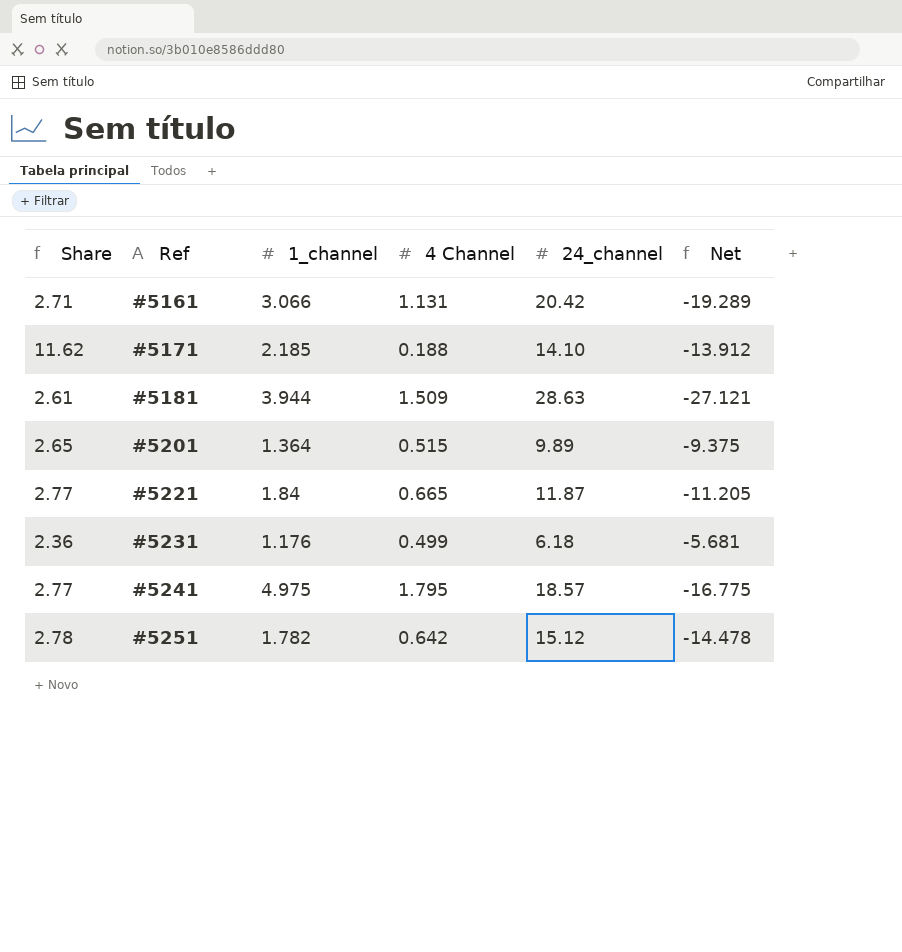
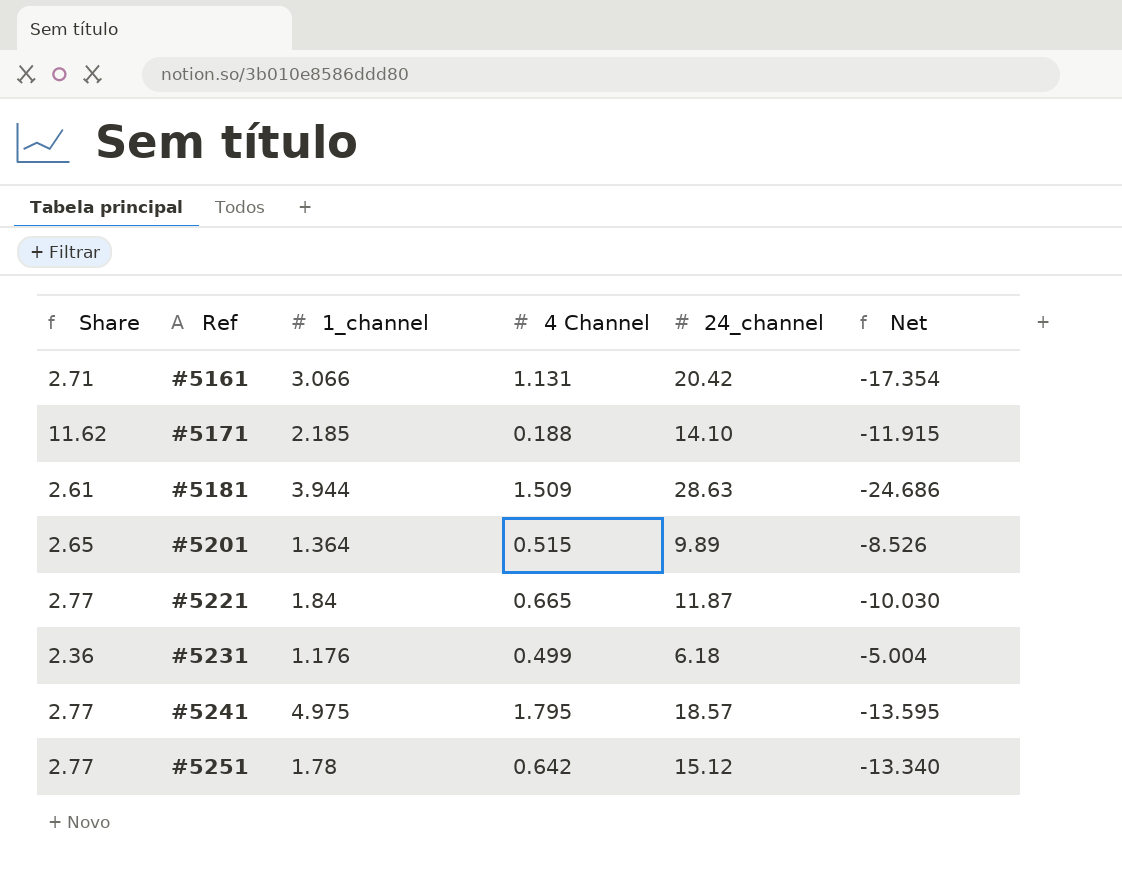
column Net | formula: [4 Channel] - [24_channel] -> [1_channel] - [24_channel]
#5251 | Share: 2.78 -> 2.77
#5251 | 1_channel: 1.782 -> 1.78

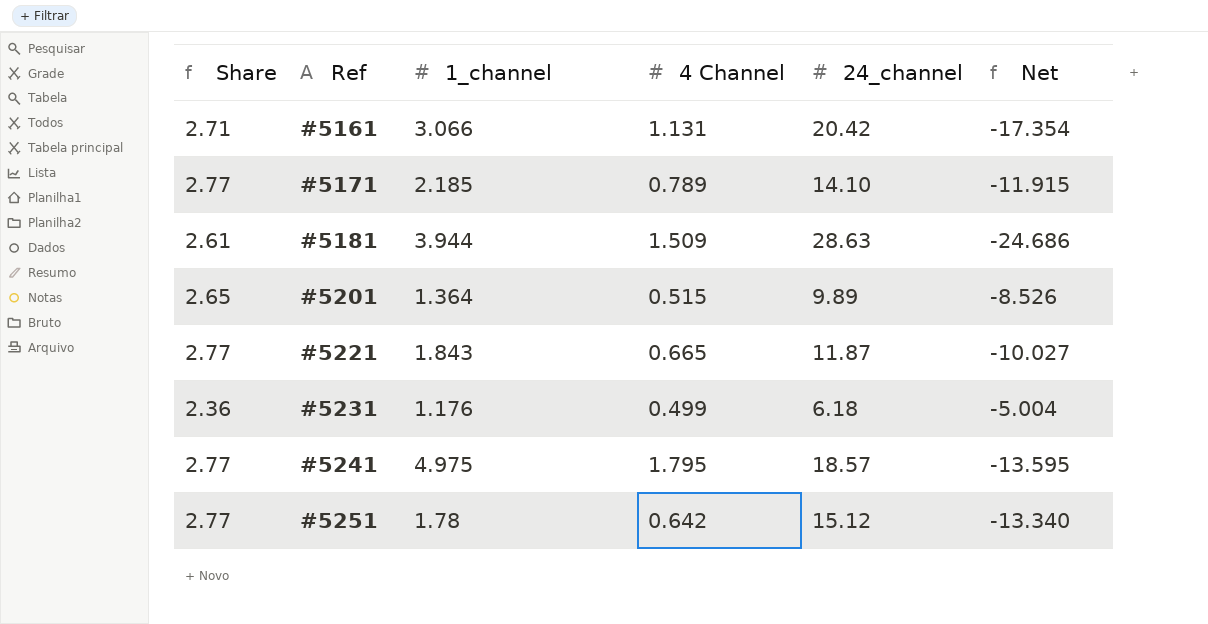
#5171 | Share: 11.62 -> 2.77
#5171 | 4 Channel: 0.188 -> 0.789
#5221 | 1_channel: 1.84 -> 1.843
#5221 | Net: -10.030 -> -10.027

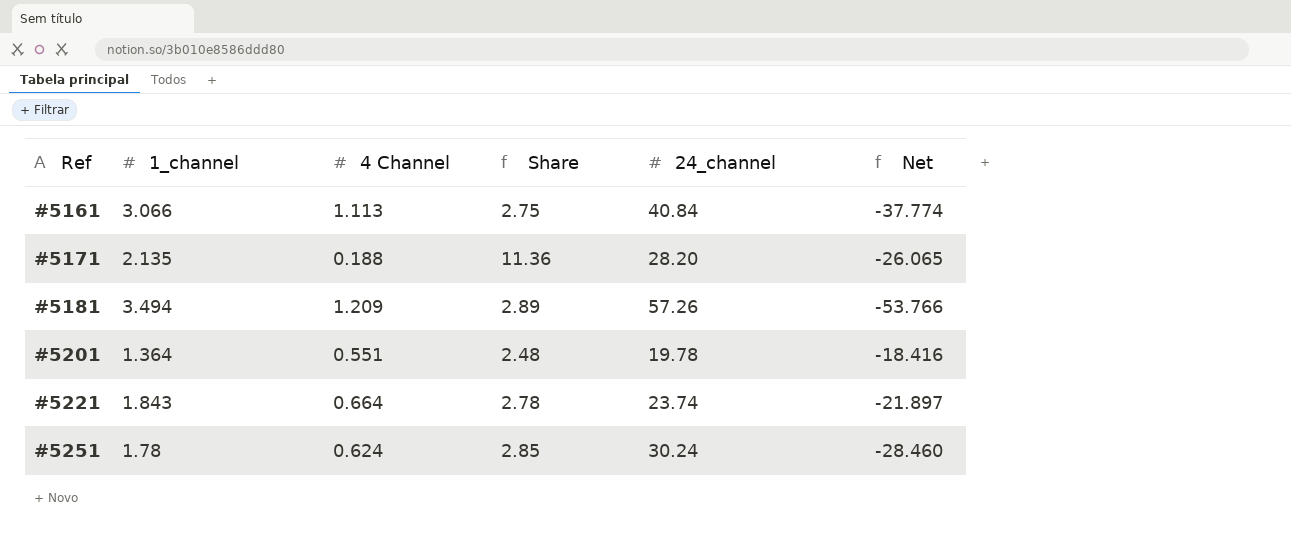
column Share | position: 1 -> 4
row #5231: 2.36 | 1.176 | 0.499 | 6.18 | -5.004 -> none
row #5241: 2.77 | 4.975 | 1.795 | 18.57 | -13.595 -> none
#5161 | 4 Channel: 1.131 -> 1.113
#5161 | Share: 2.71 -> 2.75
#5161 | 24_channel: 20.42 -> 40.84
#5161 | Net: -17.354 -> -37.774
#5171 | 1_channel: 2.185 -> 2.135
#5171 | 4 Channel: 0.789 -> 0.188
#5171 | Share: 2.77 -> 11.36
#5171 | 24_channel: 14.10 -> 28.20
#5171 | Net: -11.915 -> -26.065
#5181 | 1_channel: 3.944 -> 3.494
#5181 | 4 Channel: 1.509 -> 1.209
#5181 | Share: 2.61 -> 2.89
#5181 | 24_channel: 28.63 -> 57.26
#5181 | Net: -24.686 -> -53.766
#5201 | 4 Channel: 0.515 -> 0.551
#5201 | Share: 2.65 -> 2.48
#5201 | 24_channel: 9.89 -> 19.78
#5201 | Net: -8.526 -> -18.416
#5221 | 4 Channel: 0.665 -> 0.664
#5221 | Share: 2.77 -> 2.78
#5221 | 24_channel: 11.87 -> 23.74
#5221 | Net: -10.027 -> -21.897
#5251 | 4 Channel: 0.642 -> 0.624
#5251 | Share: 2.77 -> 2.85
#5251 | 24_channel: 15.12 -> 30.24
#5251 | Net: -13.340 -> -28.460

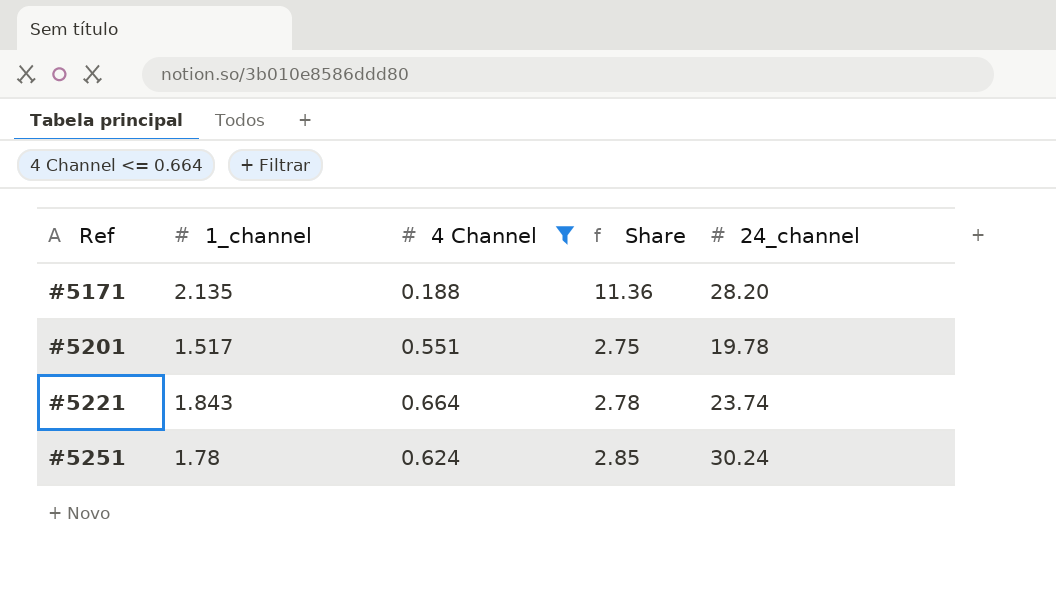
filter: none -> 4 Channel <= 0.664
column Net | formula: [1_channel] - [24_channel] -> none
#5201 | 1_channel: 1.364 -> 1.517
#5201 | Share: 2.48 -> 2.75

